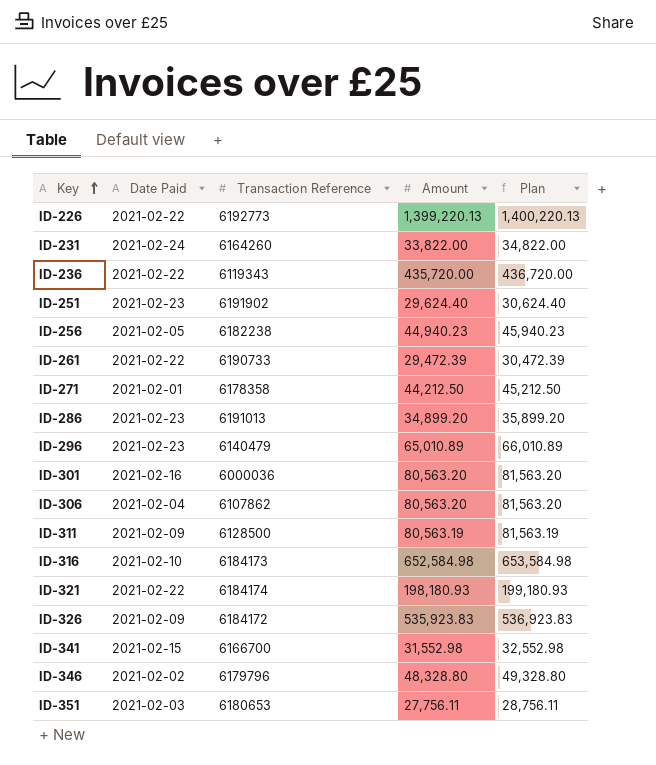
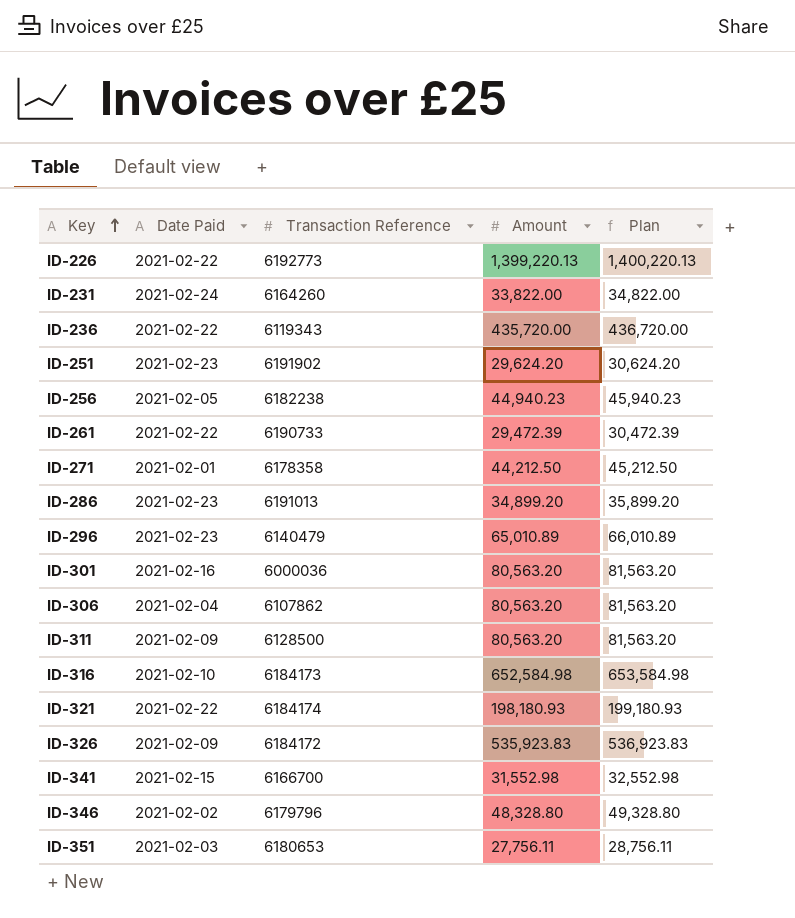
ID-251 | Amount: 29,624.40 -> 29,624.20
ID-251 | Plan: 30,624.40 -> 30,624.20
ID-311 | Amount: 80,563.19 -> 80,563.20
ID-311 | Plan: 81,563.19 -> 81,563.20

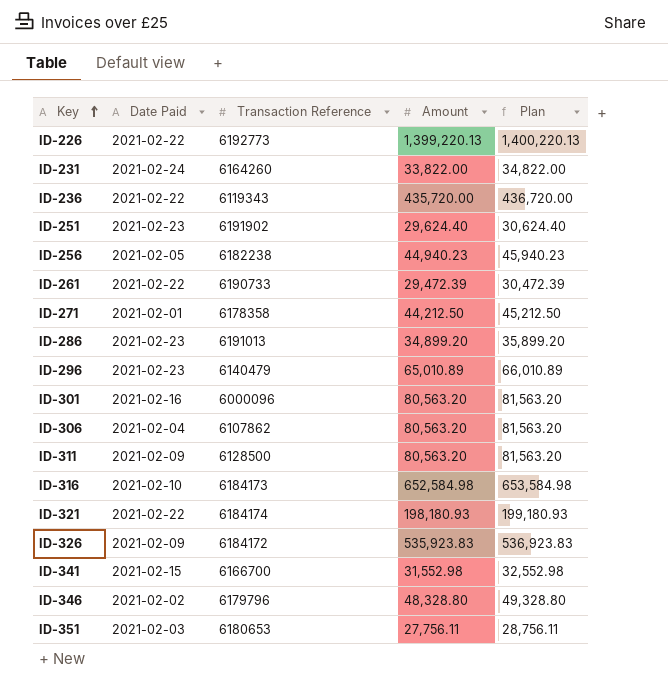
ID-251 | Amount: 29,624.20 -> 29,624.40
ID-251 | Plan: 30,624.20 -> 30,624.40
ID-301 | Transaction Reference: 6000036 -> 6000096

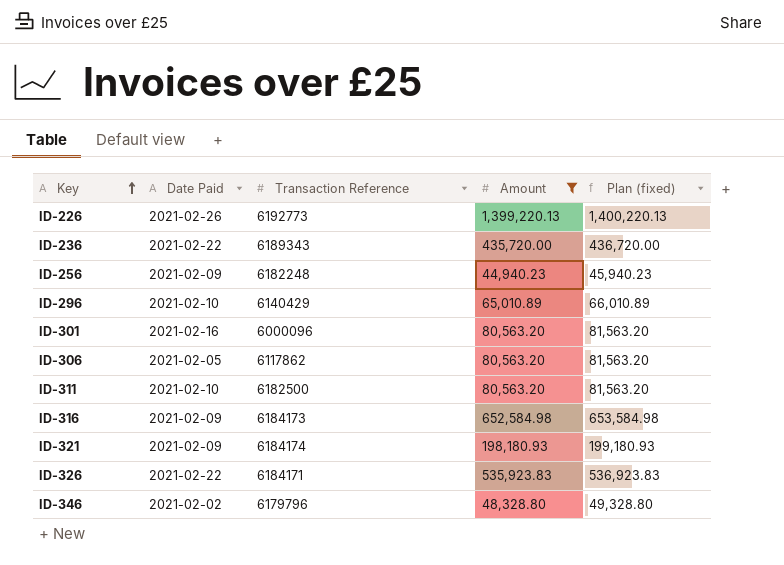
filter: none -> Amount >= 44,940.23
column name: Plan -> Plan (fixed)
ID-226 | Date Paid: 2021-02-22 -> 2021-02-26
ID-236 | Transaction Reference: 6119343 -> 6189343
ID-256 | Date Paid: 2021-02-05 -> 2021-02-09
ID-256 | Transaction Reference: 6182238 -> 6182248
ID-296 | Date Paid: 2021-02-23 -> 2021-02-10
ID-296 | Transaction Reference: 6140479 -> 6140429
ID-306 | Date Paid: 2021-02-04 -> 2021-02-05
ID-306 | Transaction Reference: 6107862 -> 6117862
ID-311 | Date Paid: 2021-02-09 -> 2021-02-10
ID-311 | Transaction Reference: 6128500 -> 6182500
ID-316 | Date Paid: 2021-02-10 -> 2021-02-09
ID-321 | Date Paid: 2021-02-22 -> 2021-02-09
ID-326 | Date Paid: 2021-02-09 -> 2021-02-22
ID-326 | Transaction Reference: 6184172 -> 6184171

